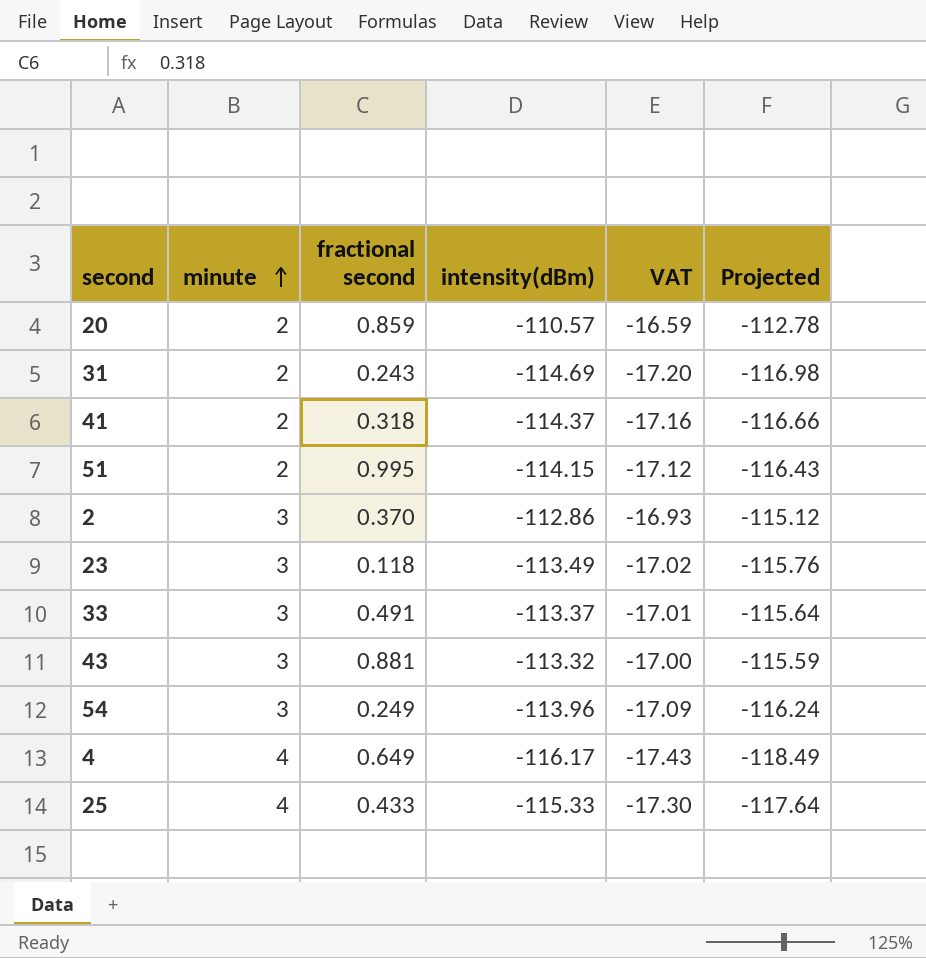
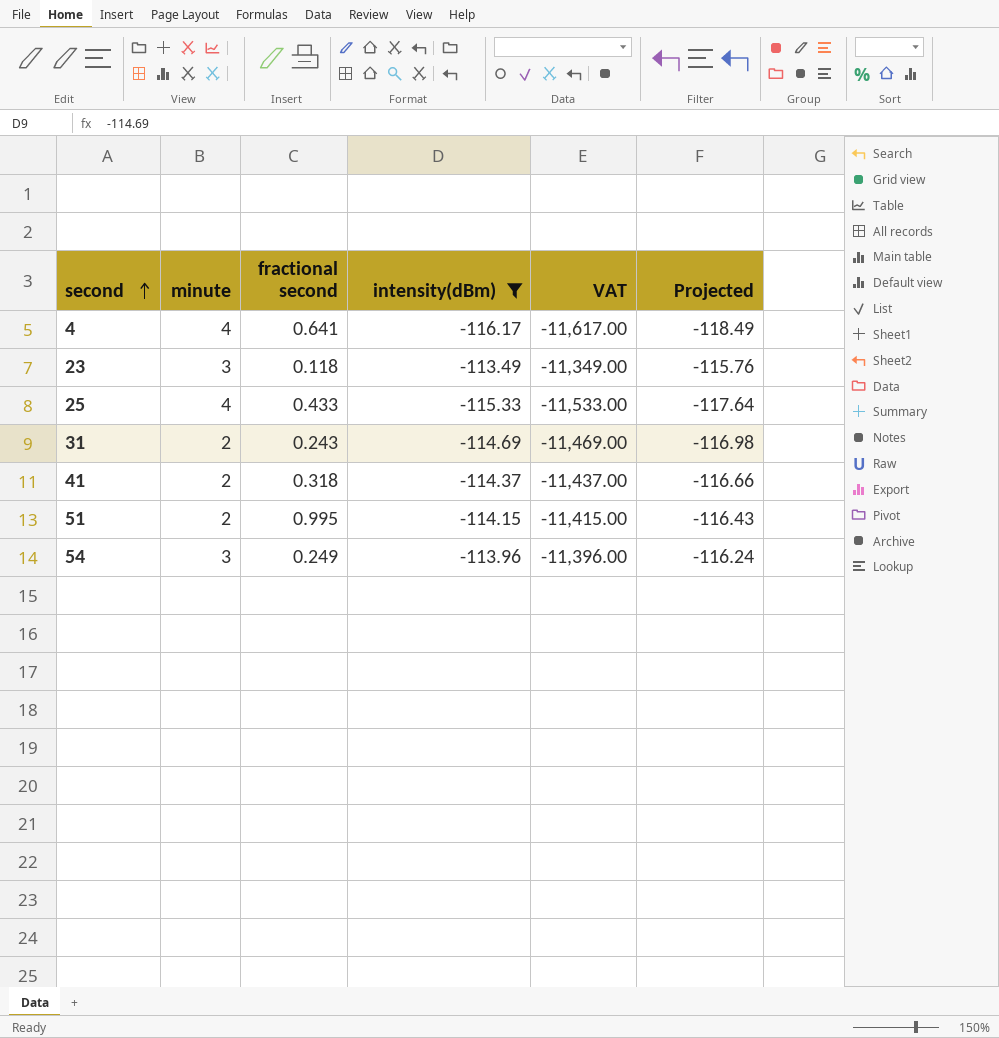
filter: none -> intensity(dBm) <= -113.49
row order: minute ascending -> second ascending
column VAT | formula: [intensity(dBm)] * 0.15 -> [intensity(dBm)] * 100
4 | fractional second: 0.649 -> 0.641

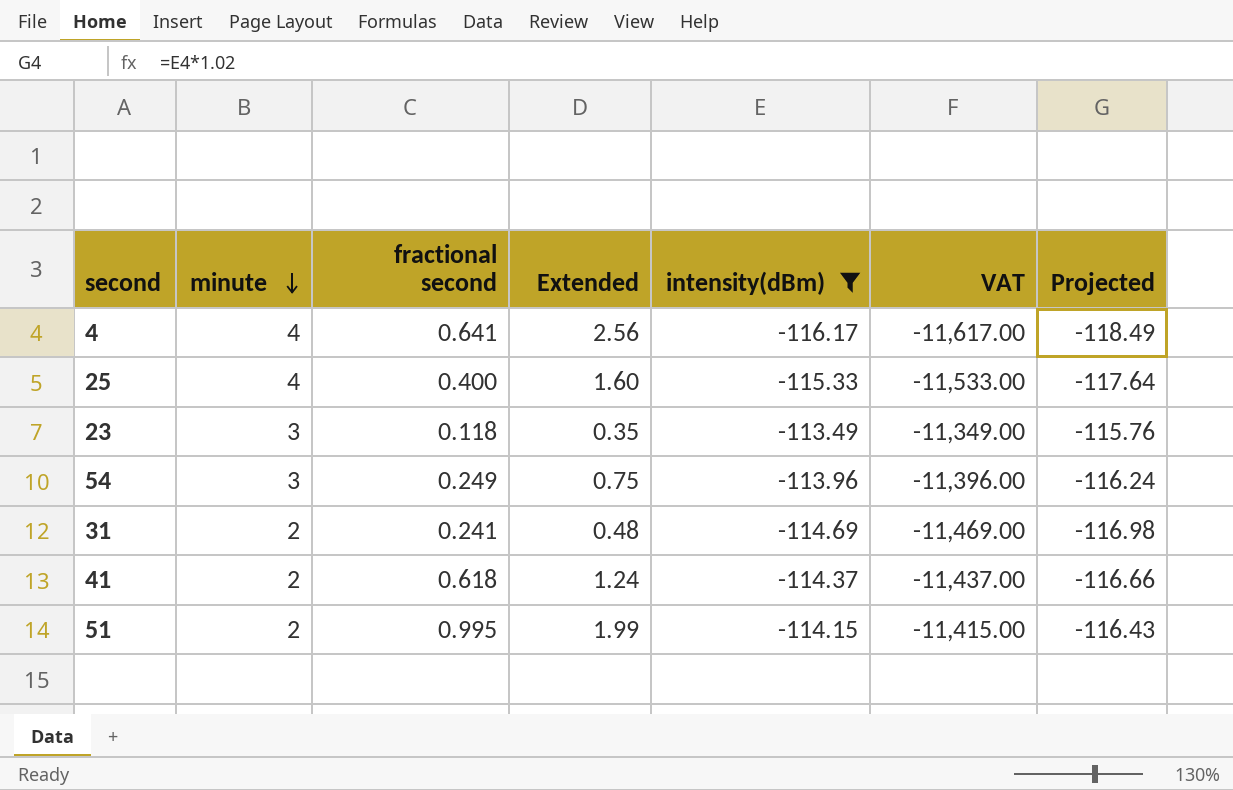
row order: second ascending -> minute descending
column Extended | formula: none -> [minute] * [fractional second]
25 | fractional second: 0.433 -> 0.400
31 | fractional second: 0.243 -> 0.241
41 | fractional second: 0.318 -> 0.618

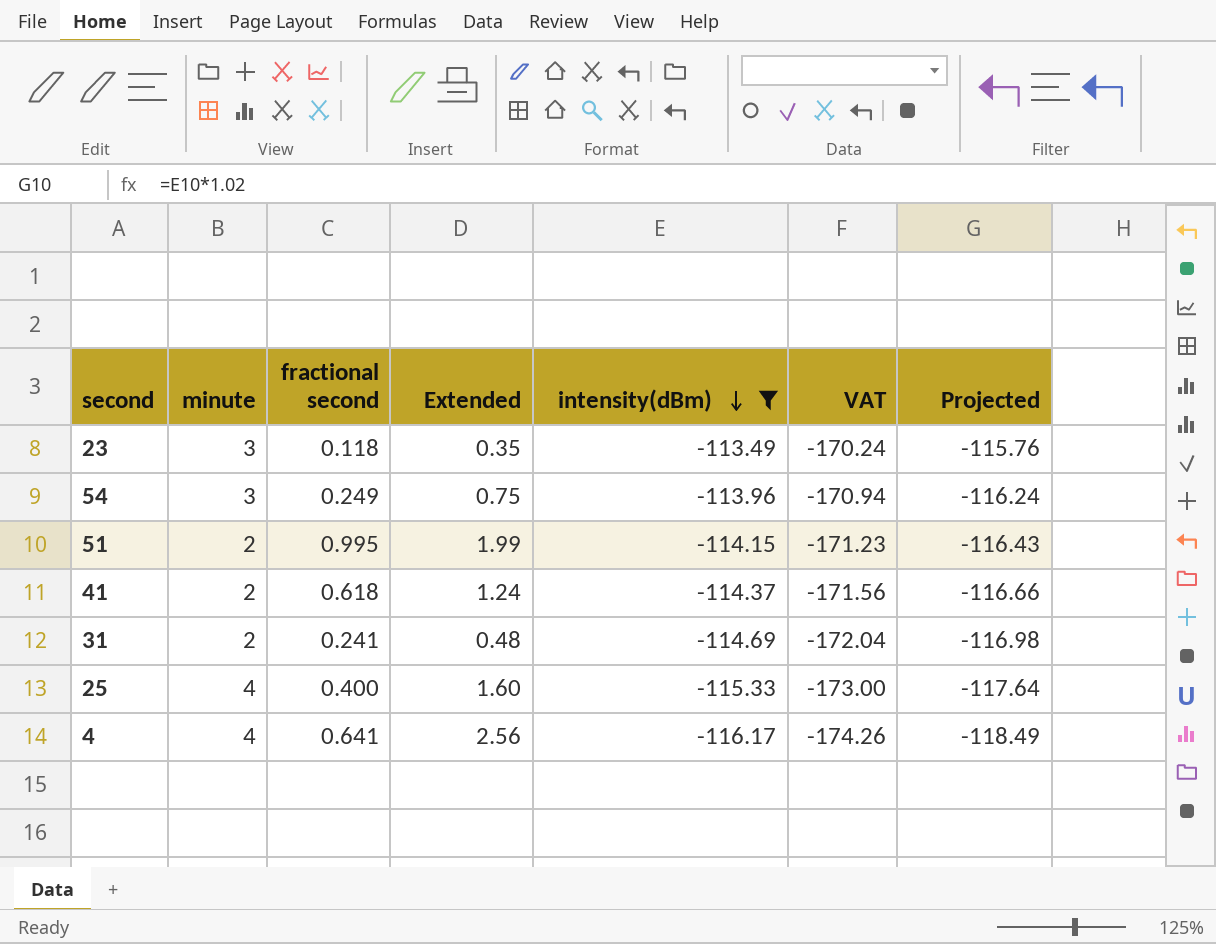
row order: minute descending -> intensity(dBm) descending
column VAT | formula: [intensity(dBm)] * 100 -> [intensity(dBm)] * 1.5

